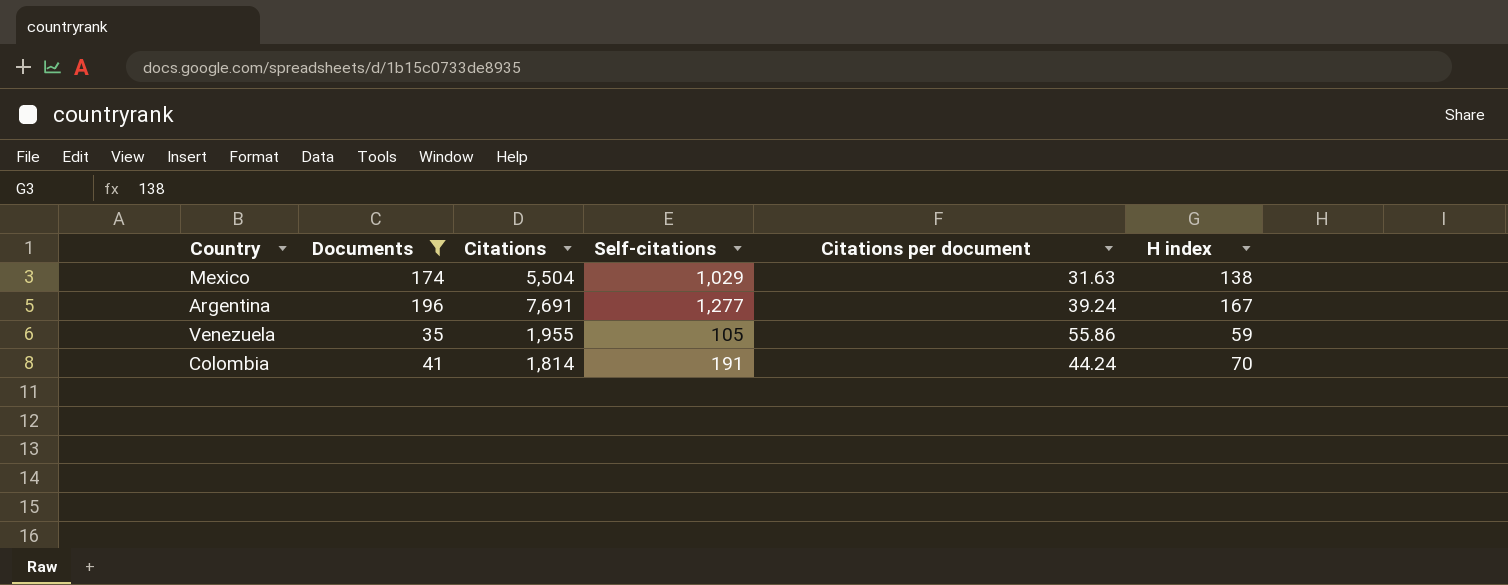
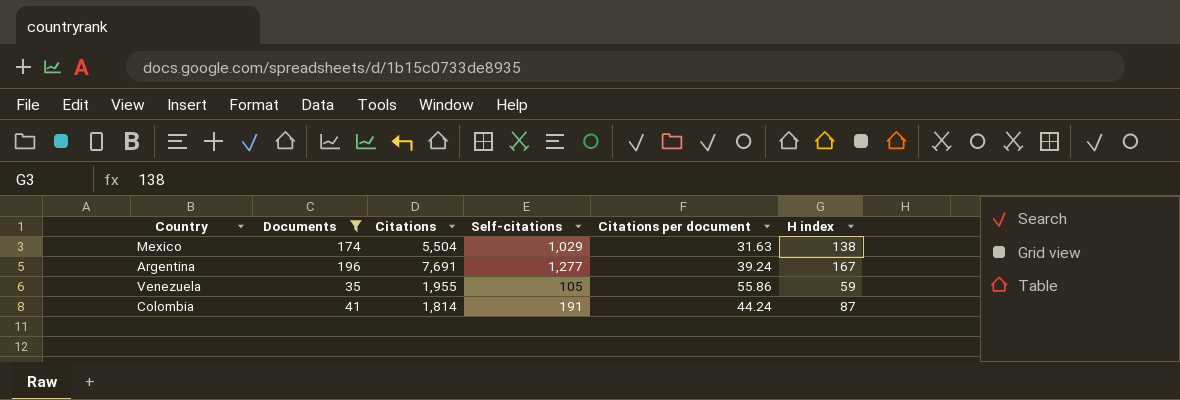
Colombia | H index: 70 -> 87

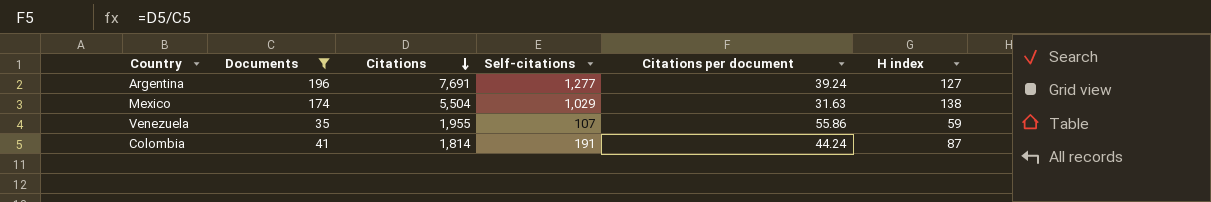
row order: none -> Citations descending
Argentina | H index: 167 -> 127
Venezuela | Self-citations: 105 -> 107

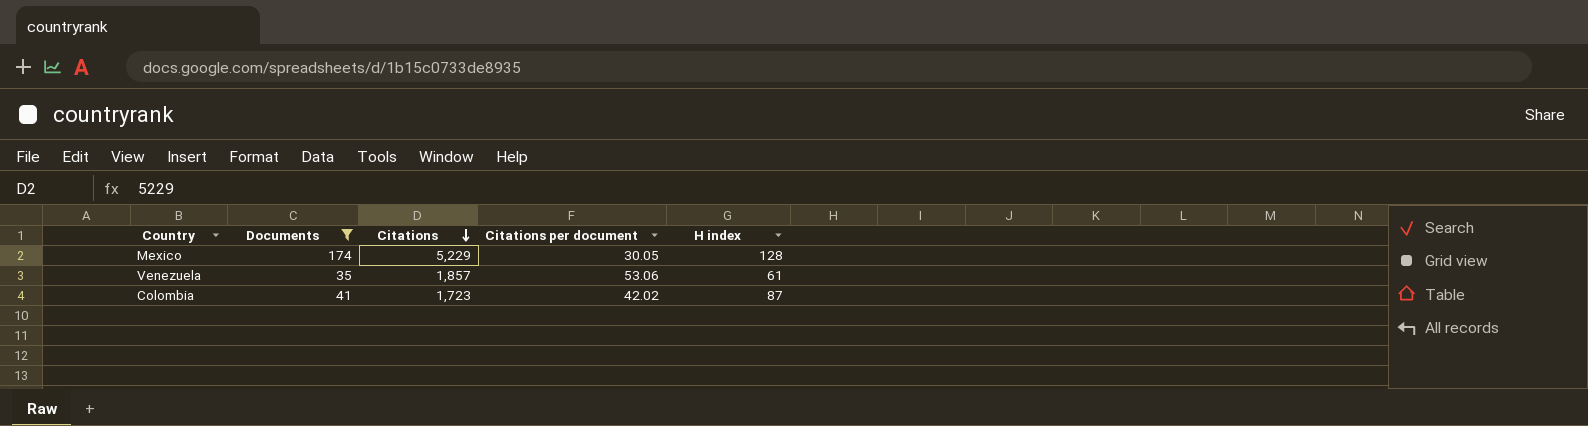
column Self-citations | position: 4 -> none
row Argentina: 196 | 7,691 | 1,277 | 39.24 | 127 -> none
Mexico | Citations: 5,504 -> 5,229
Mexico | Citations per document: 31.63 -> 30.05
Mexico | H index: 138 -> 128
Venezuela | Citations: 1,955 -> 1,857
Venezuela | Citations per document: 55.86 -> 53.06
Venezuela | H index: 59 -> 61
Colombia | Citations: 1,814 -> 1,723
Colombia | Citations per document: 44.24 -> 42.02

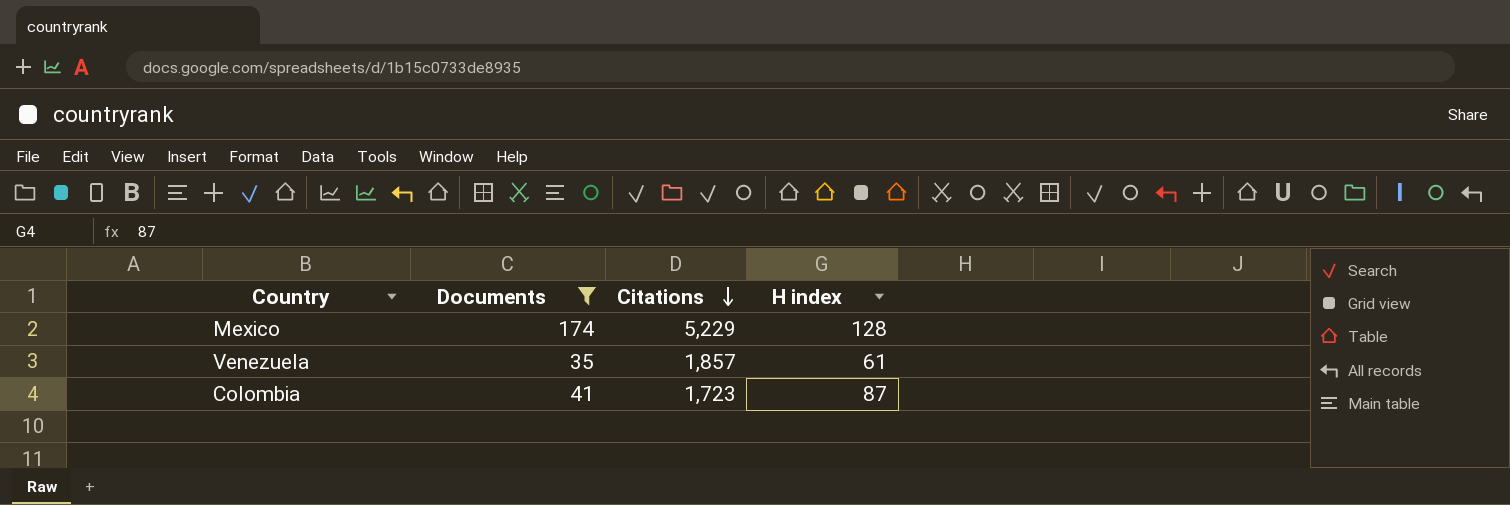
column Citations per document | formula: [Citations] / [Documents] -> none

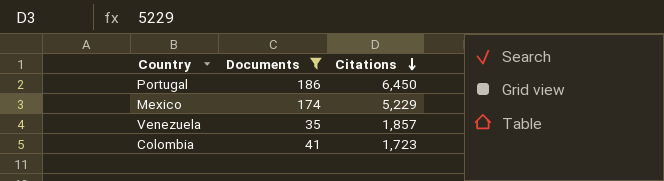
column H index | position: 4 -> none
row Portugal: none -> 186 | 6,450

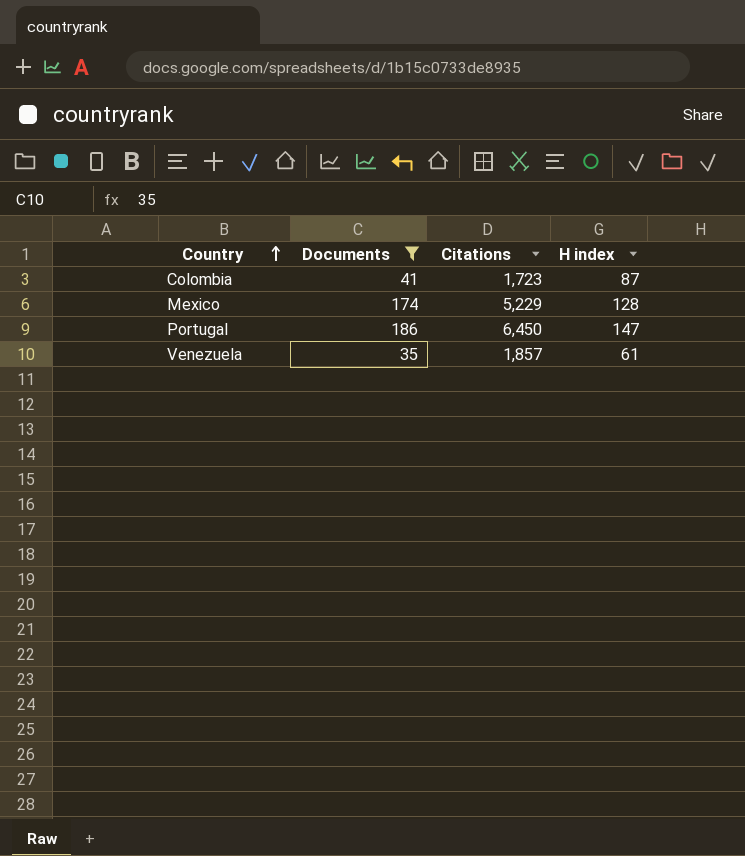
row order: Citations descending -> Country ascending
column H index | position: none -> 4

